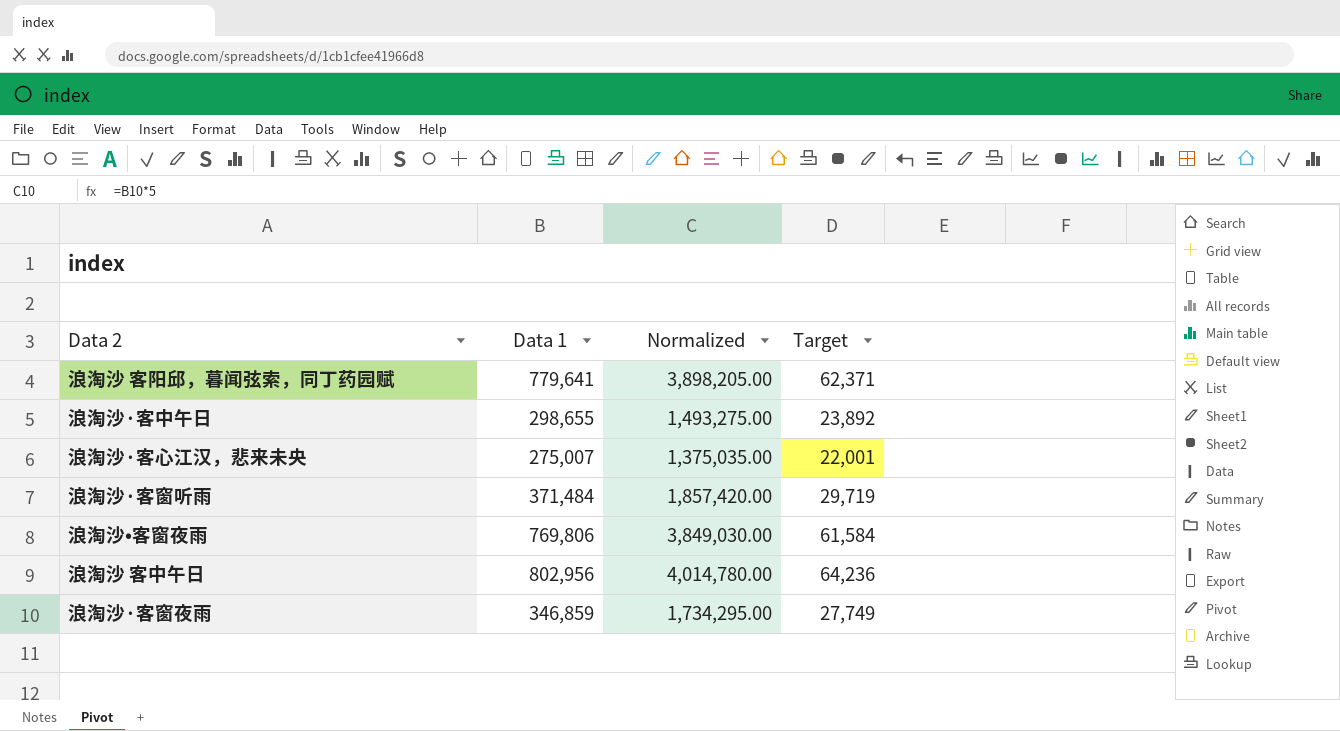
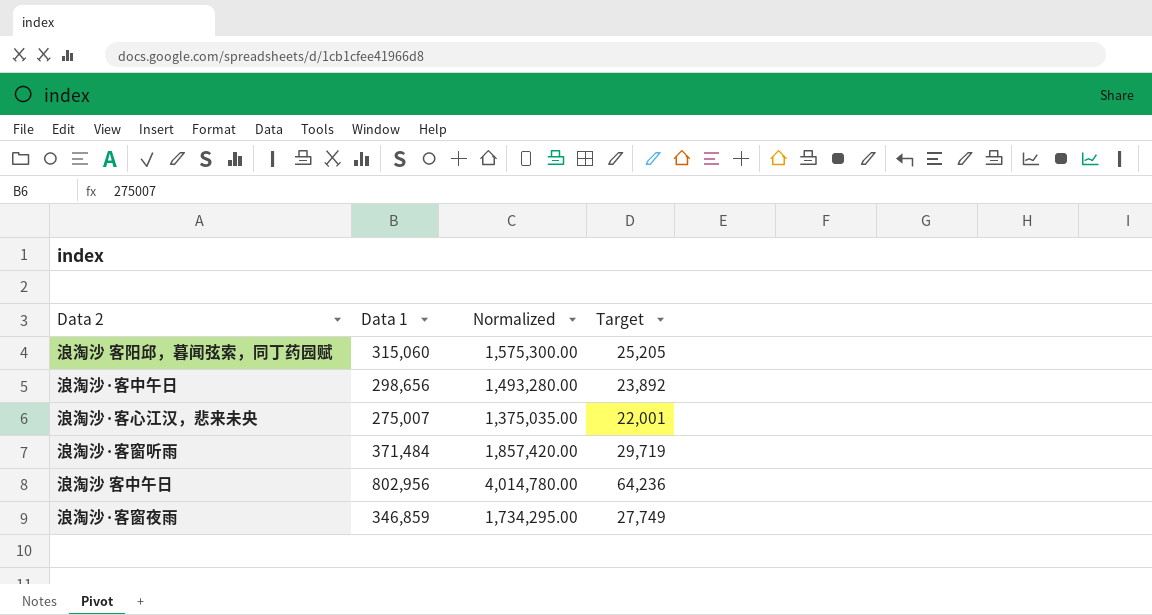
row 浪淘沙•客窗夜雨: 769,806 | 3,849,030.00 | 61,584 -> none
浪淘沙 客阳邱，暮闻弦索，同丁药园赋 | Data 1: 779,641 -> 315,060
浪淘沙 客阳邱，暮闻弦索，同丁药园赋 | Normalized: 3,898,205.00 -> 1,575,300.00
浪淘沙 客阳邱，暮闻弦索，同丁药园赋 | Target: 62,371 -> 25,205
浪淘沙·客中午日 | Data 1: 298,655 -> 298,656
浪淘沙·客中午日 | Normalized: 1,493,275.00 -> 1,493,280.00

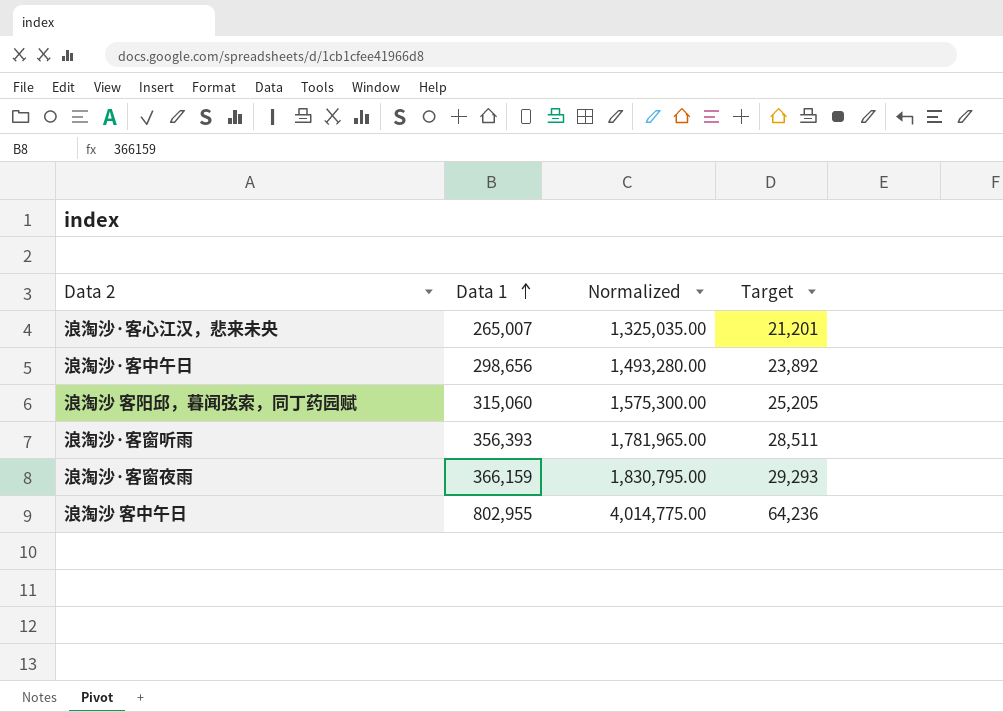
row order: none -> Data 1 ascending
浪淘沙·客心江汉，悲来未央 | Data 1: 275,007 -> 265,007
浪淘沙·客心江汉，悲来未央 | Normalized: 1,375,035.00 -> 1,325,035.00
浪淘沙·客心江汉，悲来未央 | Target: 22,001 -> 21,201
浪淘沙·客窗听雨 | Data 1: 371,484 -> 356,393
浪淘沙·客窗听雨 | Normalized: 1,857,420.00 -> 1,781,965.00
浪淘沙·客窗听雨 | Target: 29,719 -> 28,511
浪淘沙·客窗夜雨 | Data 1: 346,859 -> 366,159
浪淘沙·客窗夜雨 | Normalized: 1,734,295.00 -> 1,830,795.00
浪淘沙·客窗夜雨 | Target: 27,749 -> 29,293
浪淘沙 客中午日 | Data 1: 802,956 -> 802,955
浪淘沙 客中午日 | Normalized: 4,014,780.00 -> 4,014,775.00

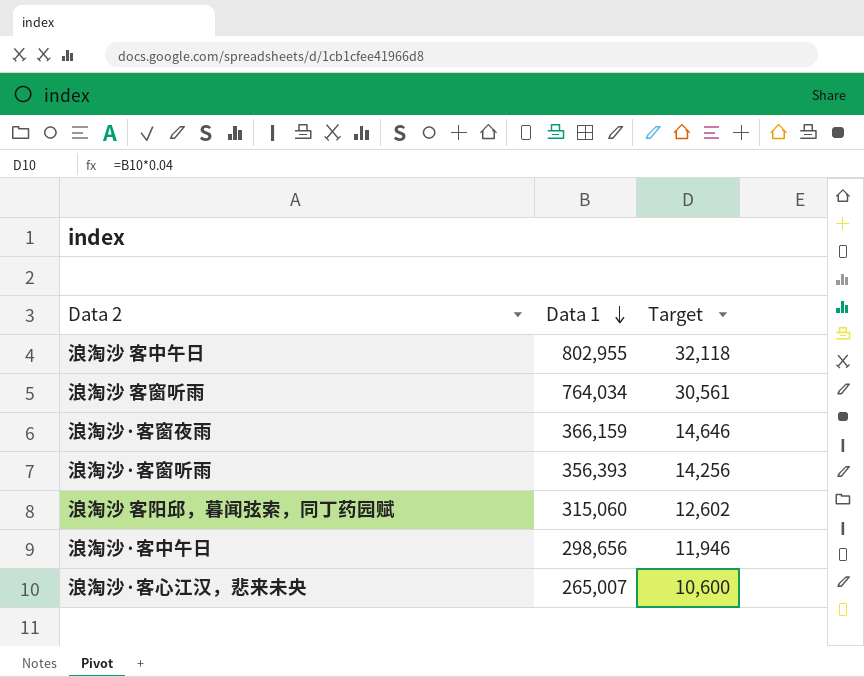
row order: Data 1 ascending -> Data 1 descending
column Normalized | formula: [Data 1] * 5 -> none
column Target | formula: [Data 1] * 0.08 -> [Data 1] * 0.04
row 浪淘沙 客窗听雨: none -> 764,034 | 30,561

